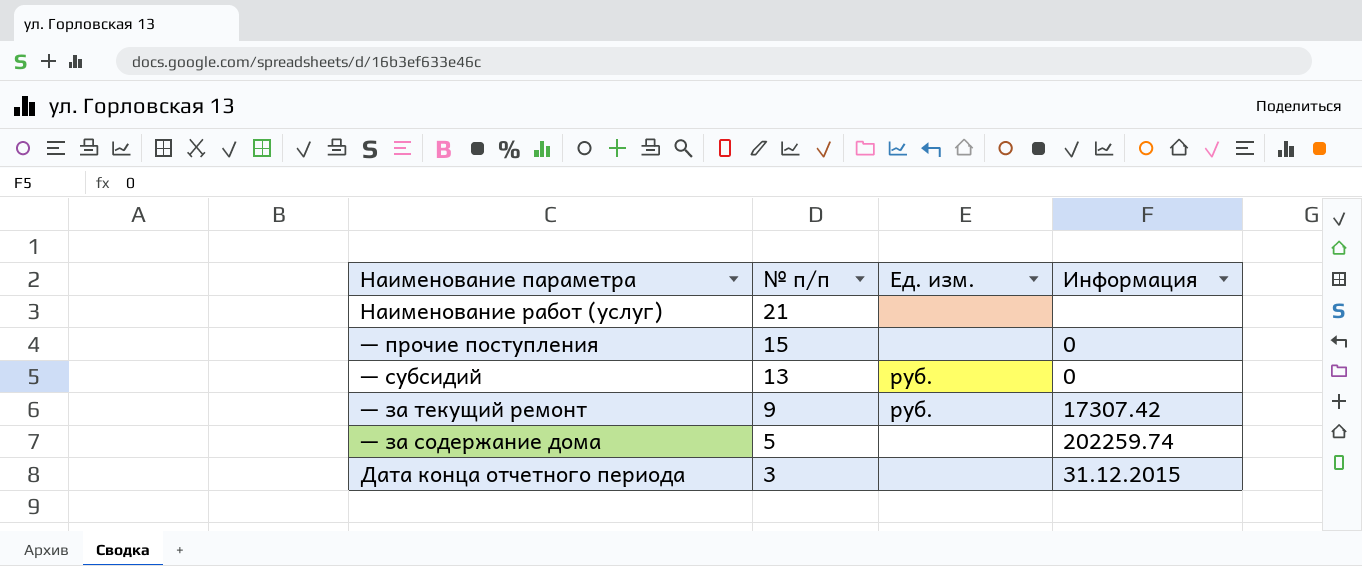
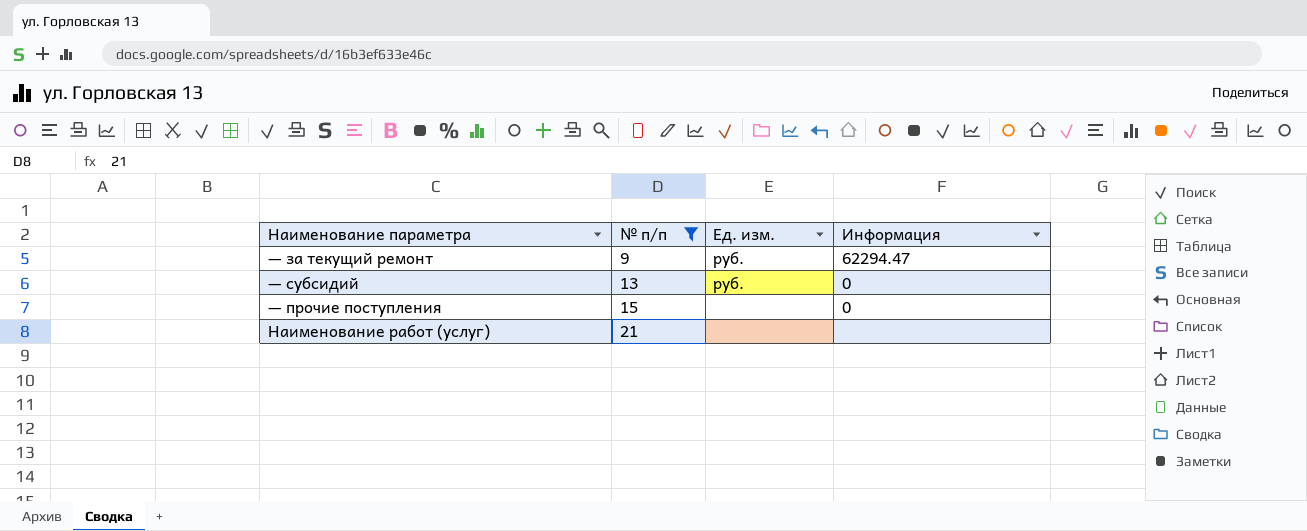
filter: none -> № п/п >= 9
row order: № п/п descending -> № п/п ascending
— за текущий ремонт | Информация: 17307.42 -> 62294.47

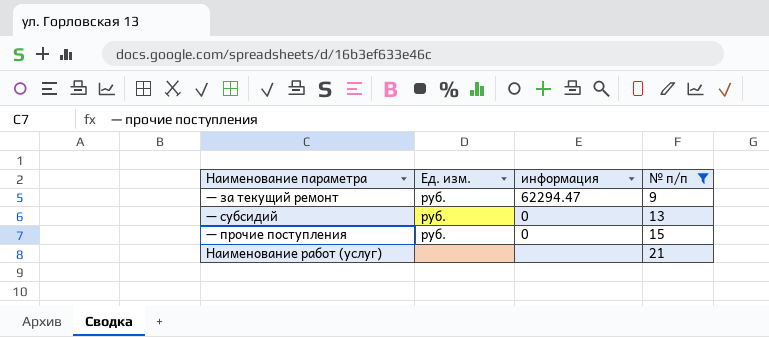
column name: Информация -> информация
column № п/п | position: 2 -> 4
— прочие поступления | Ед. изм.: none -> руб.

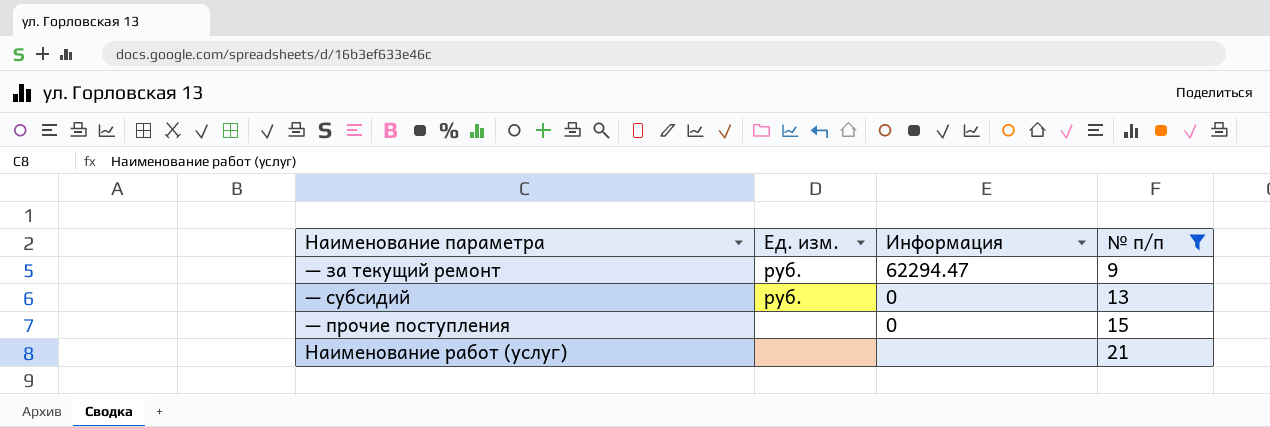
column name: информация -> Информация
— прочие поступления | Ед. изм.: руб. -> none

